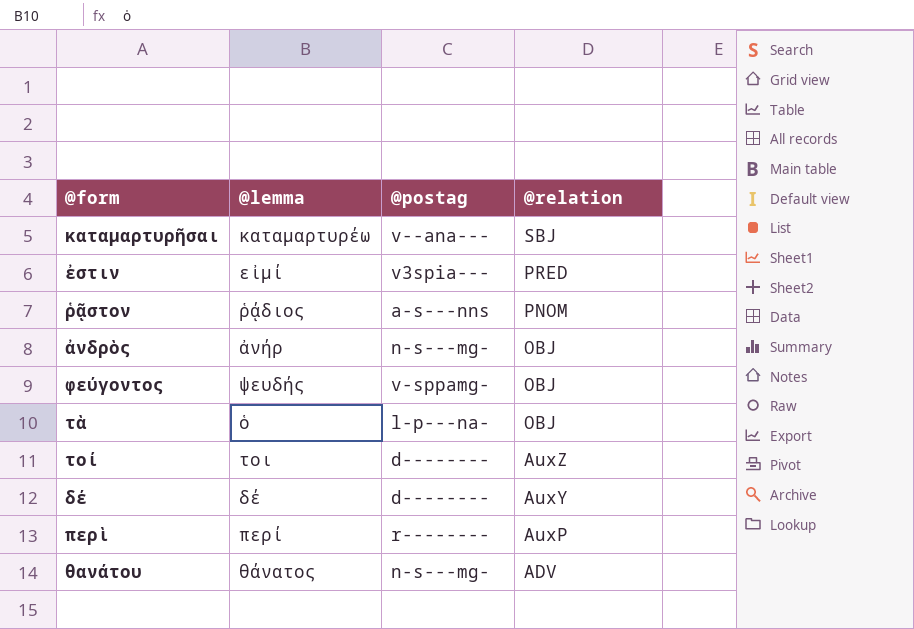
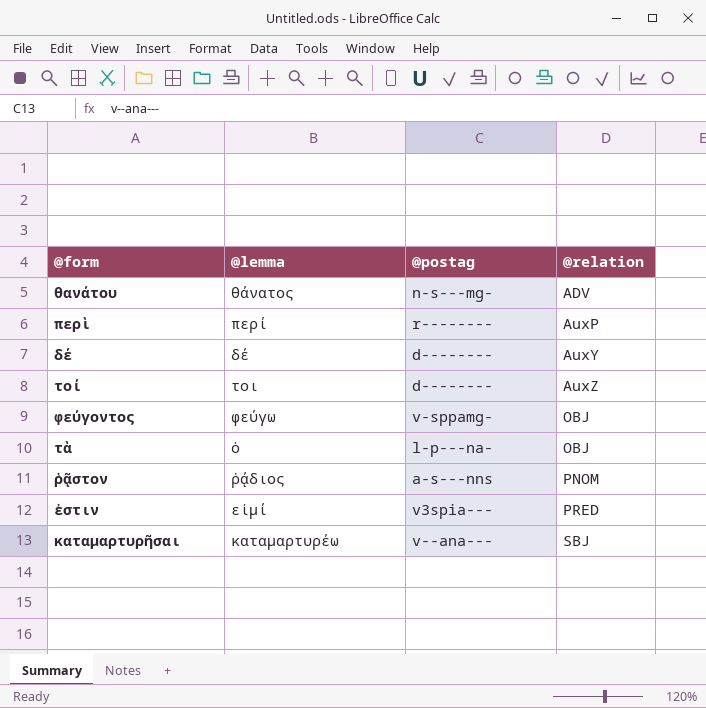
row order: @relation descending -> @relation ascending
row ἀνδρὸς: ἀνήρ | n-s---mg- | OBJ -> none
φεύγοντος | @lemma: ψευδής -> φεύγω

